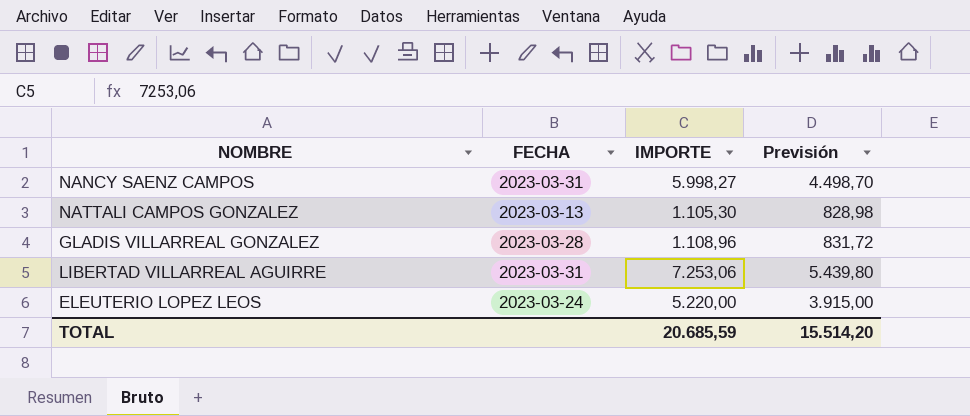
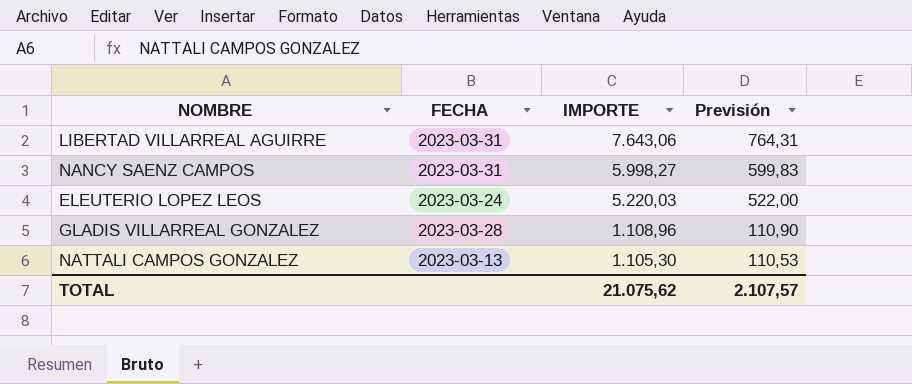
row order: none -> IMPORTE descending
column Previsión | formula: [IMPORTE] * 0,75 -> [IMPORTE] * 0,1
LIBERTAD VILLARREAL AGUIRRE | IMPORTE: 7.253,06 -> 7.643,06
ELEUTERIO LOPEZ LEOS | IMPORTE: 5.220,00 -> 5.220,03
TOTAL | IMPORTE: 20.685,59 -> 21.075,62
TOTAL | Previsión: 15.514,20 -> 2.107,57

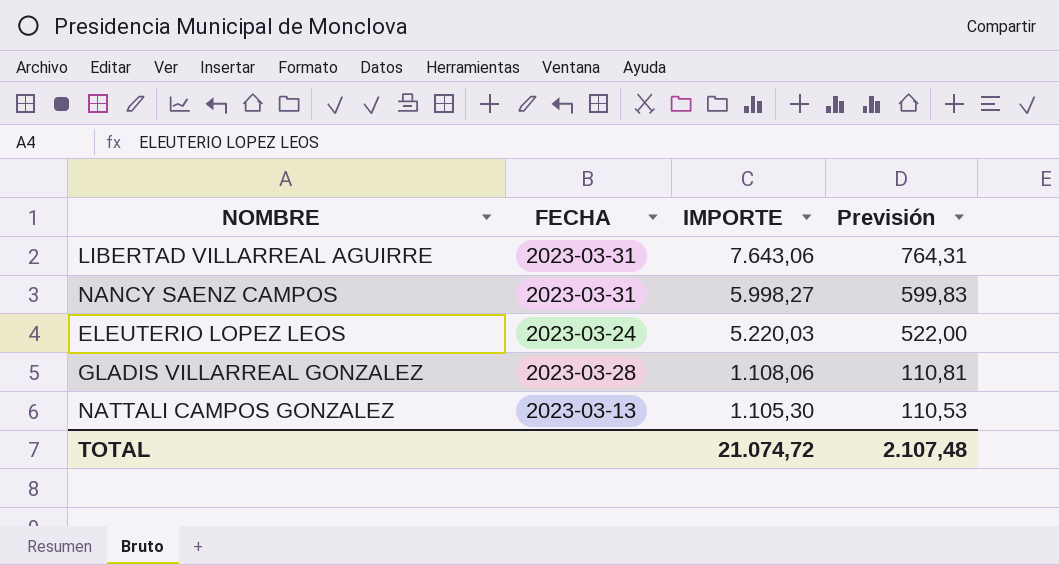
GLADIS VILLARREAL GONZALEZ | IMPORTE: 1.108,96 -> 1.108,06
GLADIS VILLARREAL GONZALEZ | Previsión: 110,90 -> 110,81
TOTAL | IMPORTE: 21.075,62 -> 21.074,72
TOTAL | Previsión: 2.107,57 -> 2.107,48

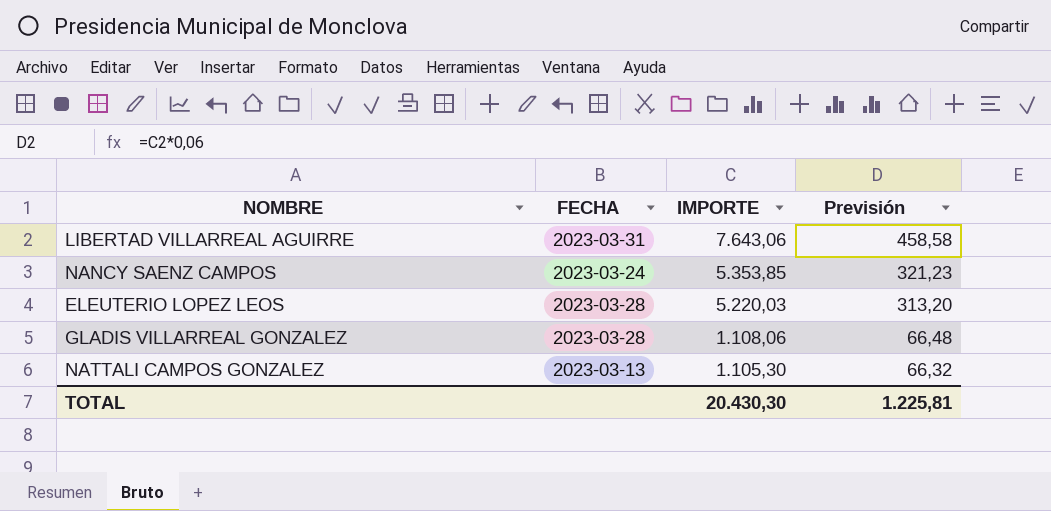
column Previsión | formula: [IMPORTE] * 0,1 -> [IMPORTE] * 0,06
NANCY SAENZ CAMPOS | FECHA: 2023-03-31 -> 2023-03-24
NANCY SAENZ CAMPOS | IMPORTE: 5.998,27 -> 5.353,85
ELEUTERIO LOPEZ LEOS | FECHA: 2023-03-24 -> 2023-03-28
TOTAL | IMPORTE: 21.074,72 -> 20.430,30
TOTAL | Previsión: 2.107,48 -> 1.225,81

